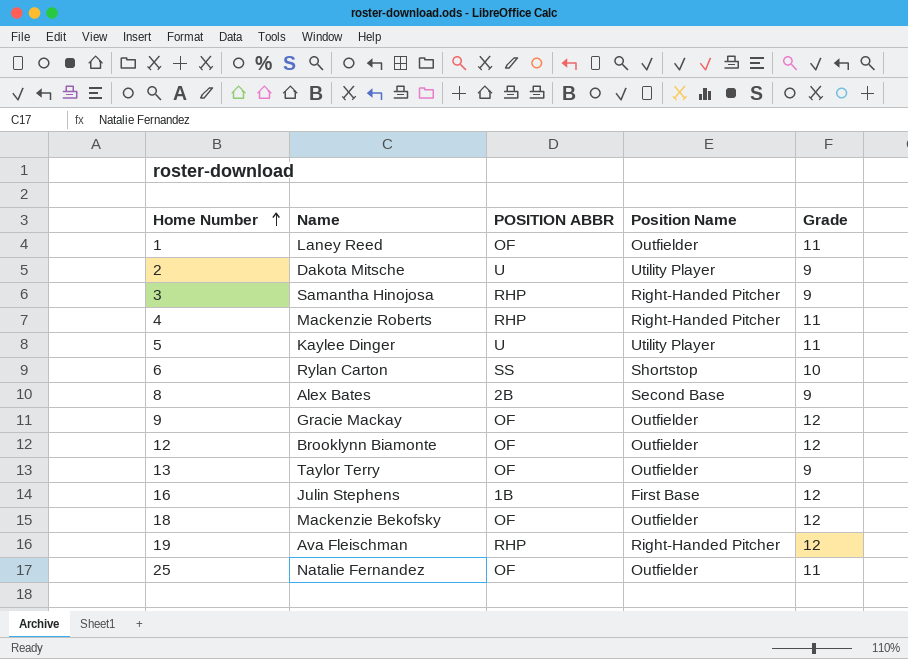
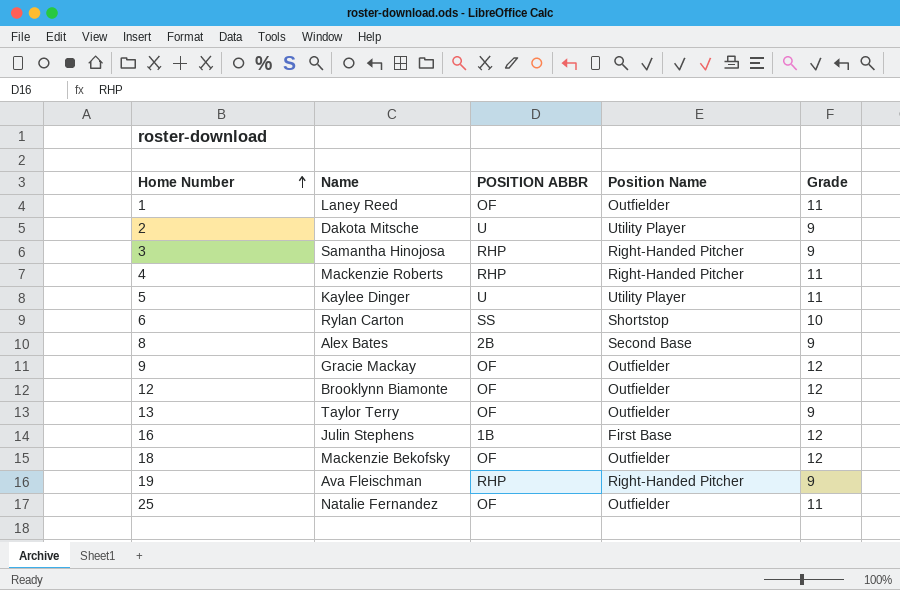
19 | Grade: 12 -> 9

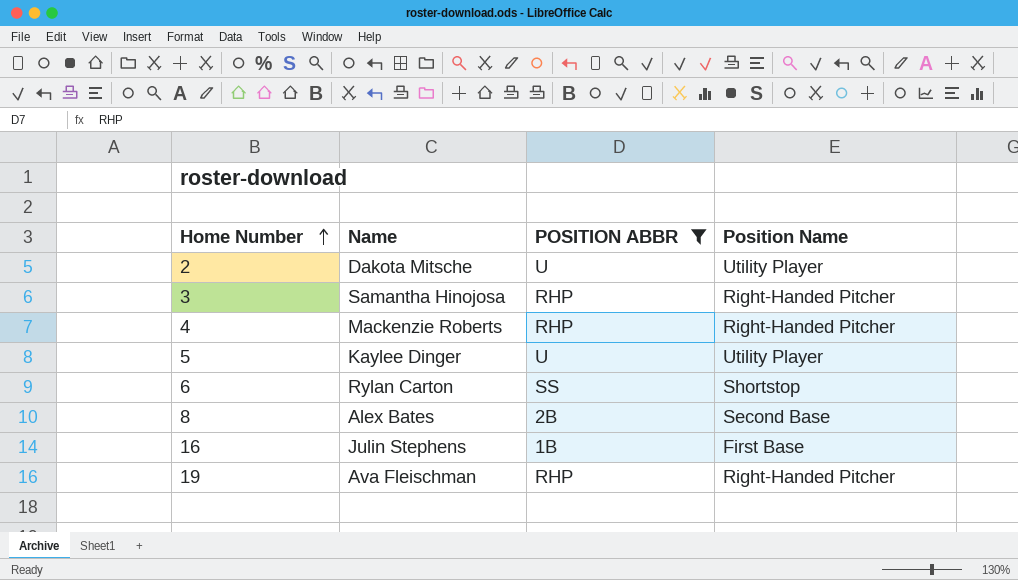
filter: none -> POSITION ABBR != OF
column Grade | position: 5 -> none

